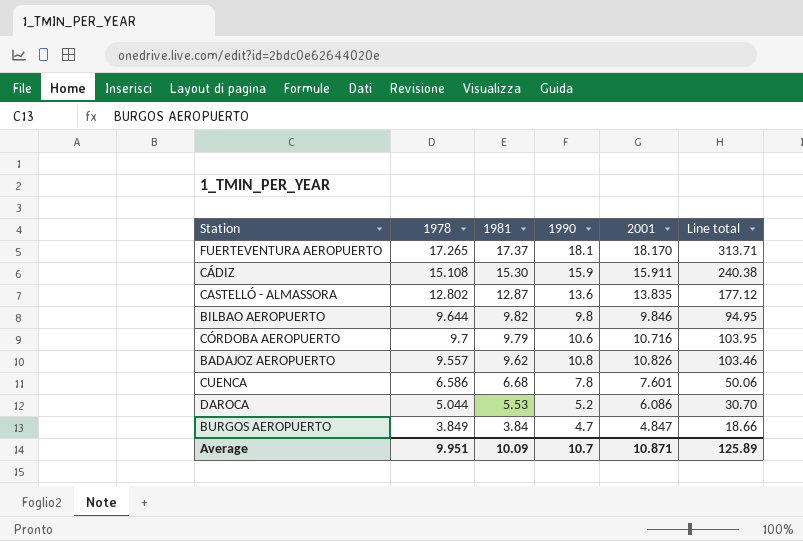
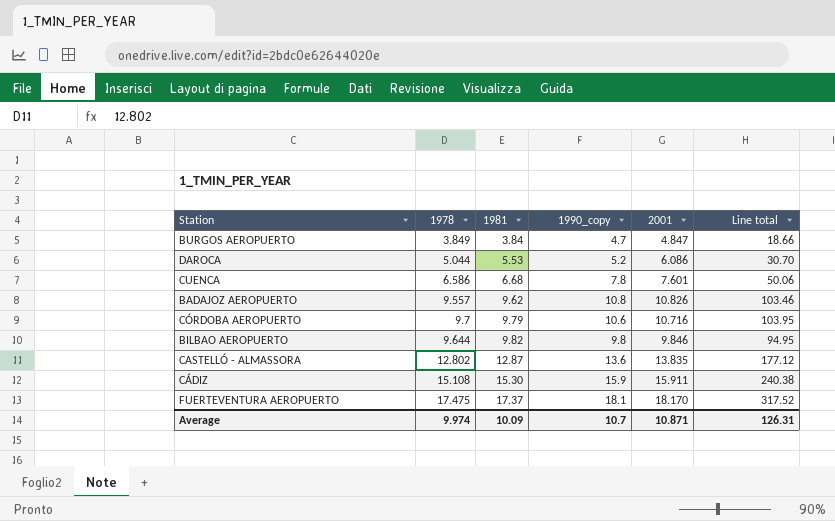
row order: 1981 descending -> 1981 ascending
column name: 1990 -> 1990_copy
FUERTEVENTURA AEROPUERTO | 1978: 17.265 -> 17.475
FUERTEVENTURA AEROPUERTO | Line total: 313.71 -> 317.52
Average | 1978: 9.951 -> 9.974
Average | Line total: 125.89 -> 126.31

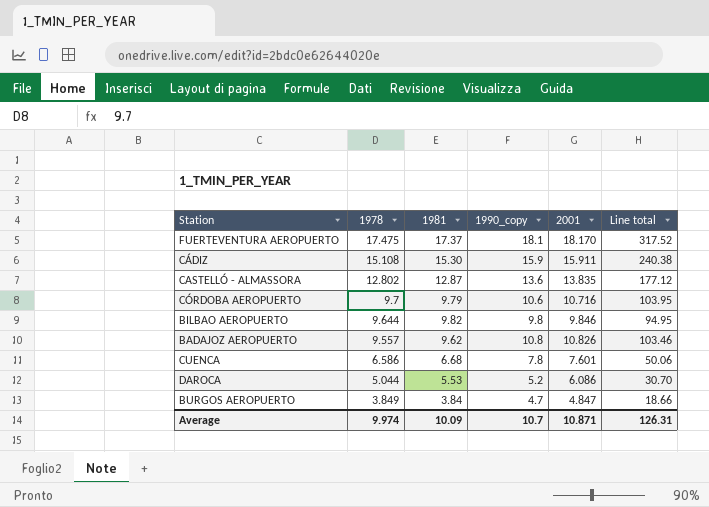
row order: 1981 ascending -> 1978 descending

